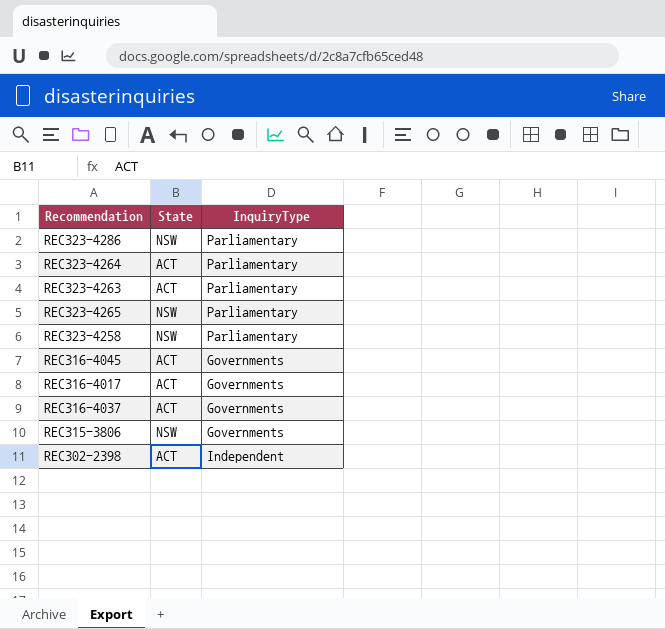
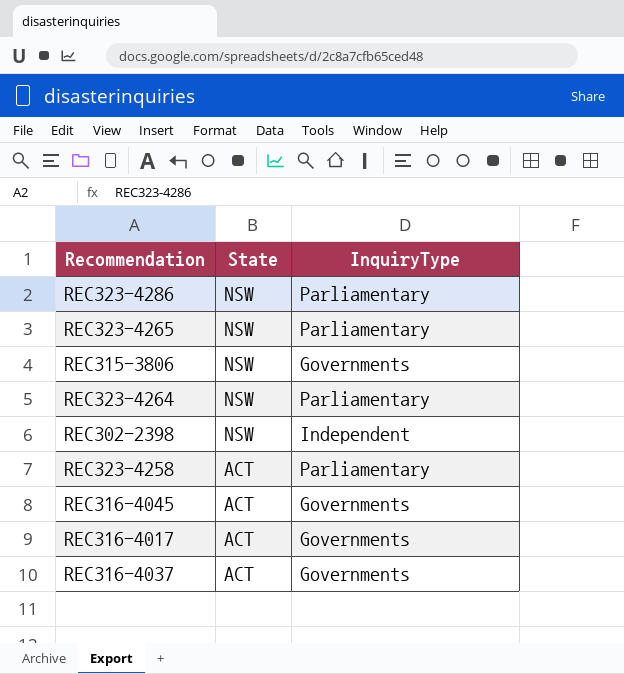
row order: none -> State descending
row REC323-4263: ACT | Parliamentary -> none
REC323-4264 | State: ACT -> NSW
REC302-2398 | State: ACT -> NSW
REC323-4258 | State: NSW -> ACT

